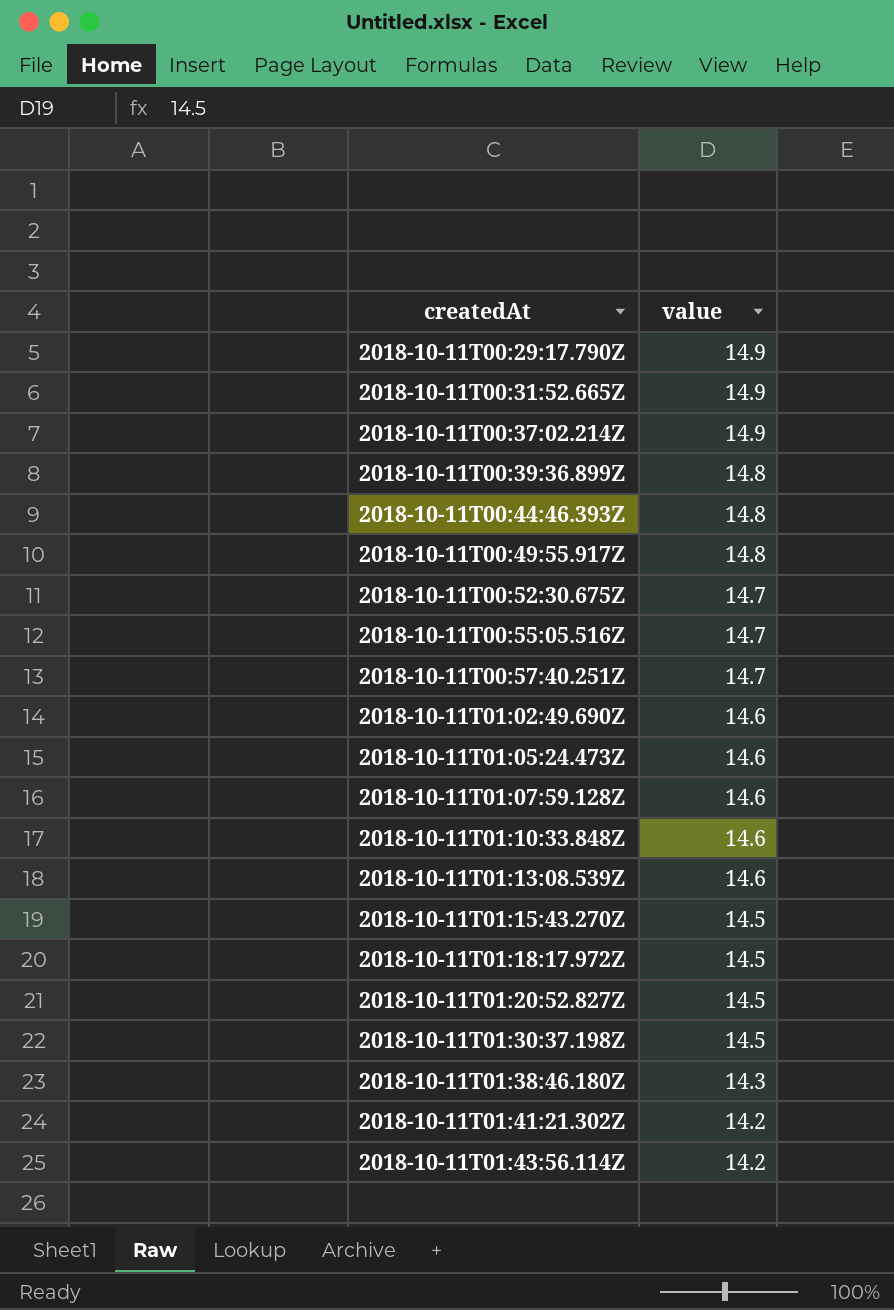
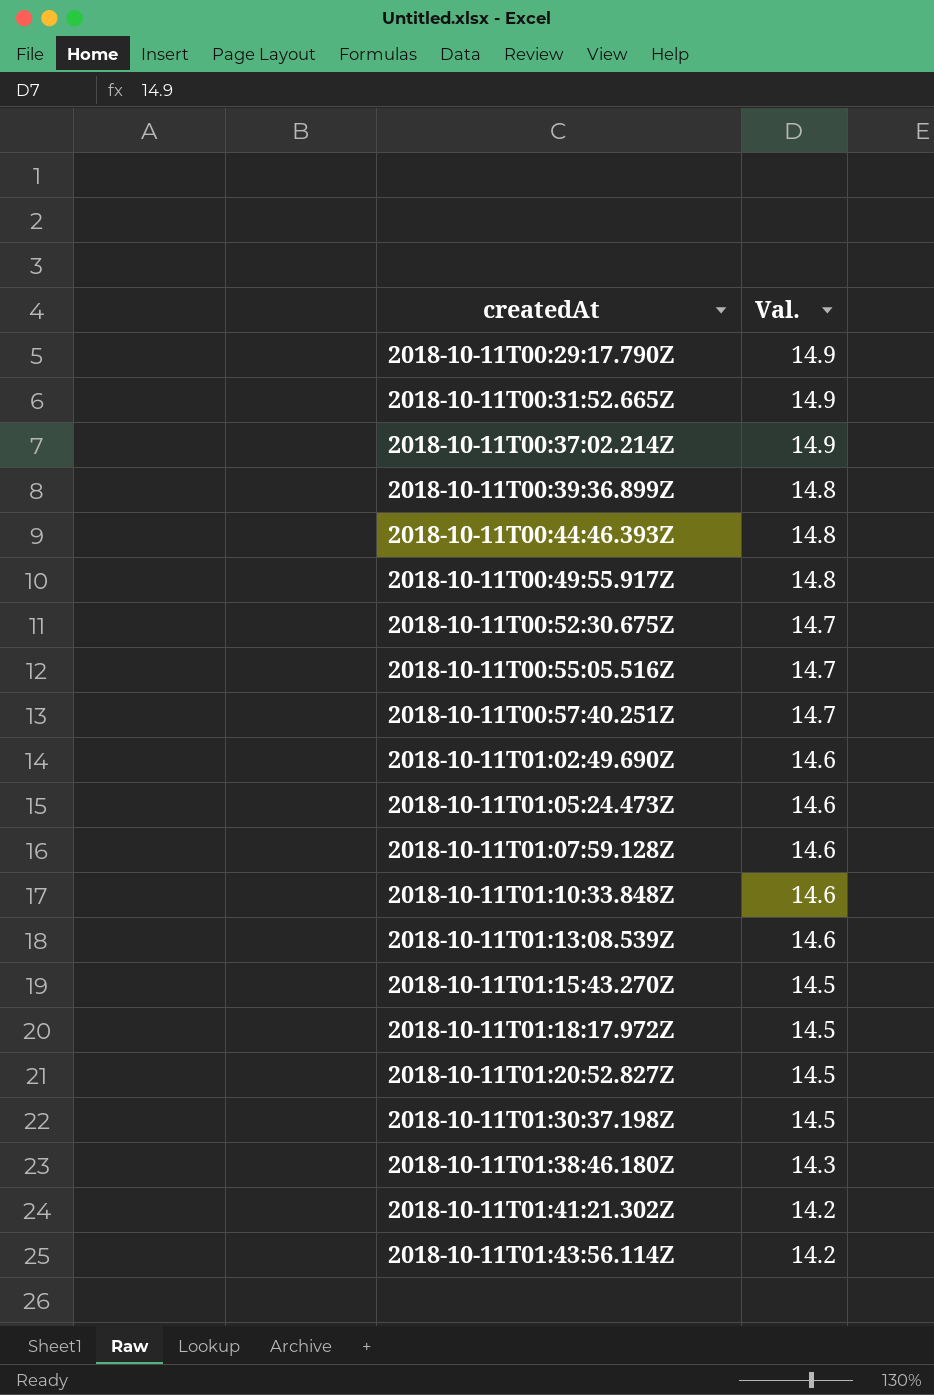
column name: value -> Val.

